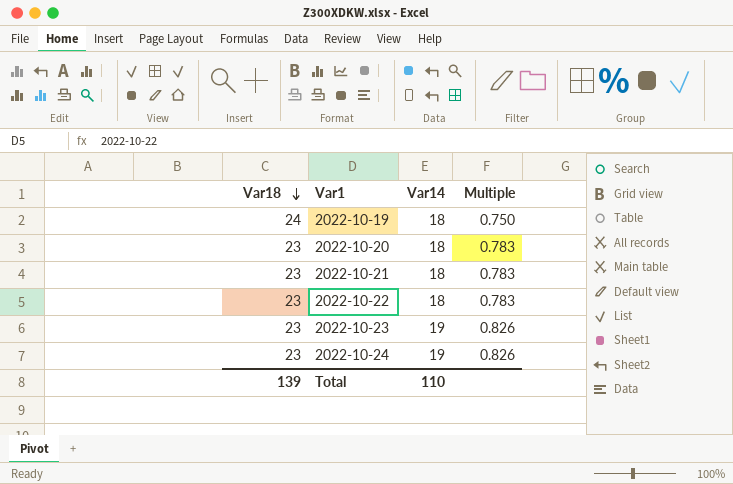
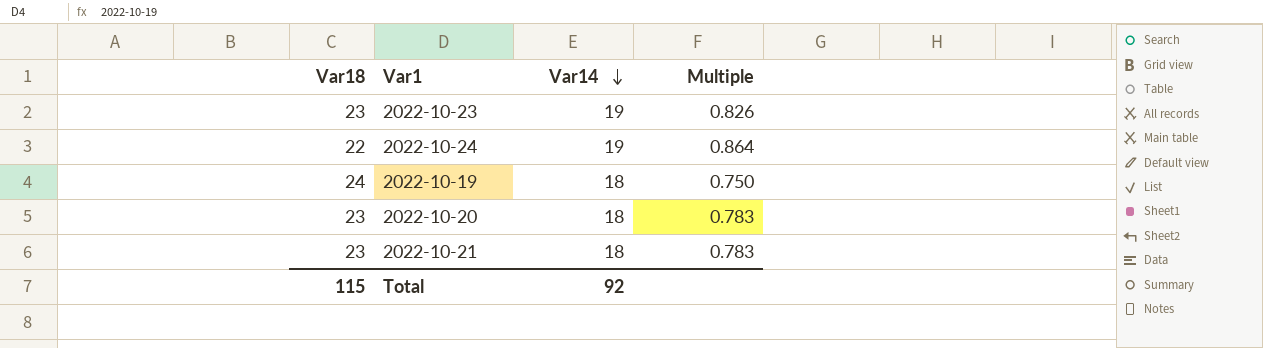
row order: Var18 descending -> Var14 descending
row 2022-10-22: 23 | 18 | 0.783 -> none
2022-10-24 | Var18: 23 -> 22
2022-10-24 | Multiple: 0.826 -> 0.864
Total | Var18: 139 -> 115
Total | Var14: 110 -> 92

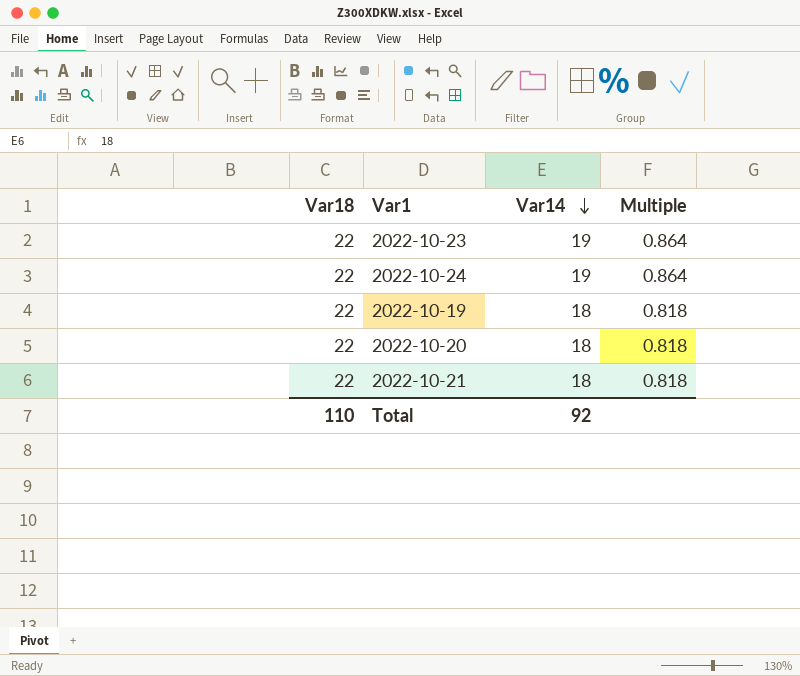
2022-10-23 | Var18: 23 -> 22
2022-10-23 | Multiple: 0.826 -> 0.864
2022-10-19 | Var18: 24 -> 22
2022-10-19 | Multiple: 0.750 -> 0.818
2022-10-20 | Var18: 23 -> 22
2022-10-20 | Multiple: 0.783 -> 0.818
2022-10-21 | Var18: 23 -> 22
2022-10-21 | Multiple: 0.783 -> 0.818
Total | Var18: 115 -> 110

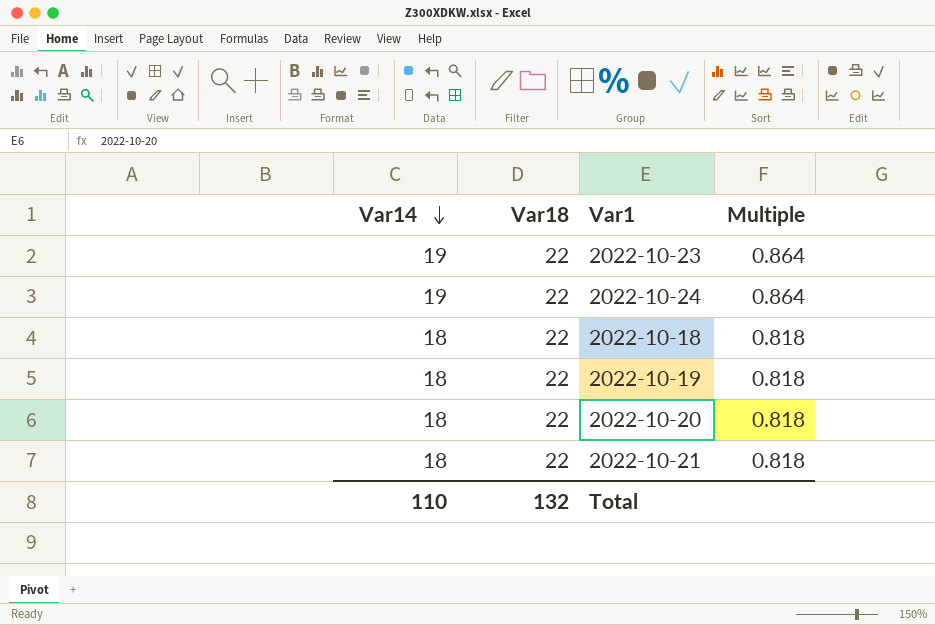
column Var14 | position: 3 -> 1
row 2022-10-18: none -> 18 | 22 | 0.818
Total | Var14: 92 -> 110
Total | Var18: 110 -> 132

